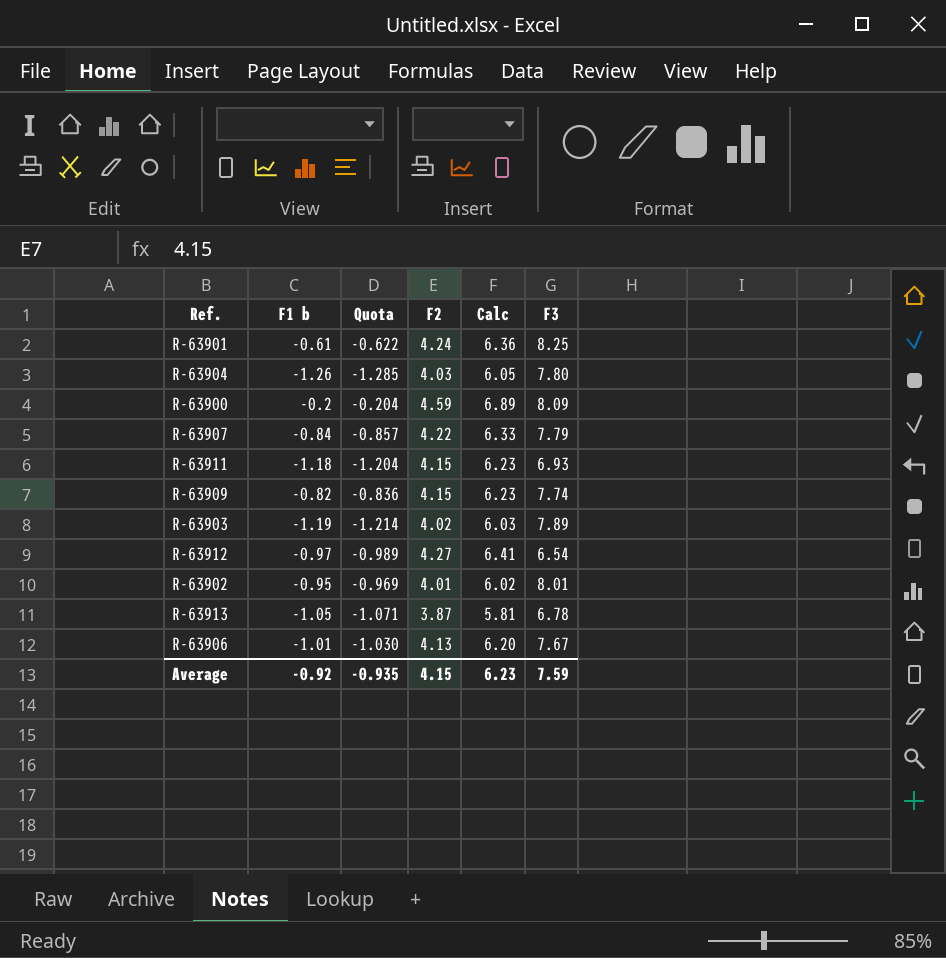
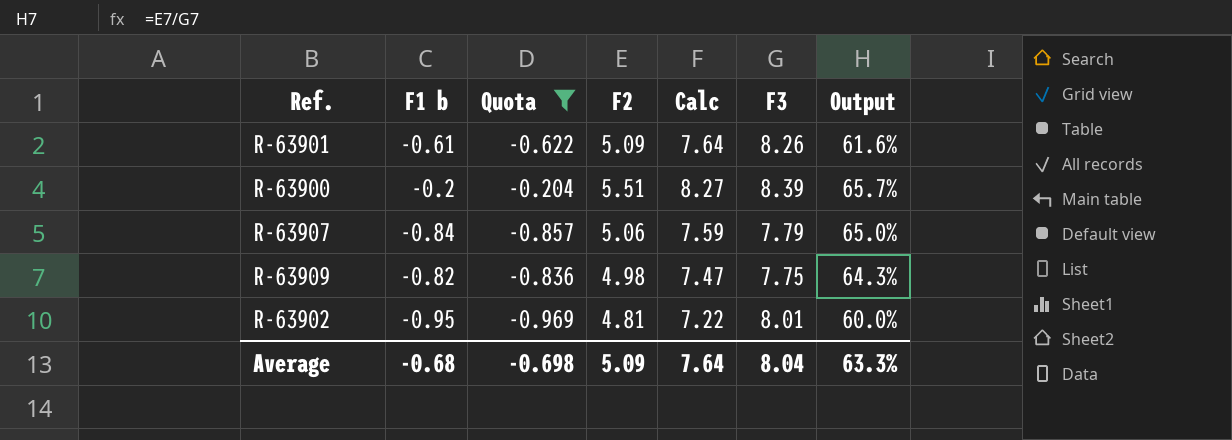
filter: none -> Quota >= -0.969
column Output | formula: none -> [F2] / [F3]
R-63901 | F2: 4.24 -> 5.09
R-63901 | Calc: 6.36 -> 7.64
R-63901 | F3: 8.25 -> 8.26
R-63900 | F2: 4.59 -> 5.51
R-63900 | Calc: 6.89 -> 8.27
R-63900 | F3: 8.09 -> 8.39
R-63907 | F2: 4.22 -> 5.06
R-63907 | Calc: 6.33 -> 7.59
R-63909 | F2: 4.15 -> 4.98
R-63909 | Calc: 6.23 -> 7.47
R-63909 | F3: 7.74 -> 7.75
R-63902 | F2: 4.01 -> 4.81
R-63902 | Calc: 6.02 -> 7.22
Average | F1 b: -0.92 -> -0.68
Average | Quota: -0.935 -> -0.698
Average | F2: 4.15 -> 5.09
Average | Calc: 6.23 -> 7.64
Average | F3: 7.59 -> 8.04

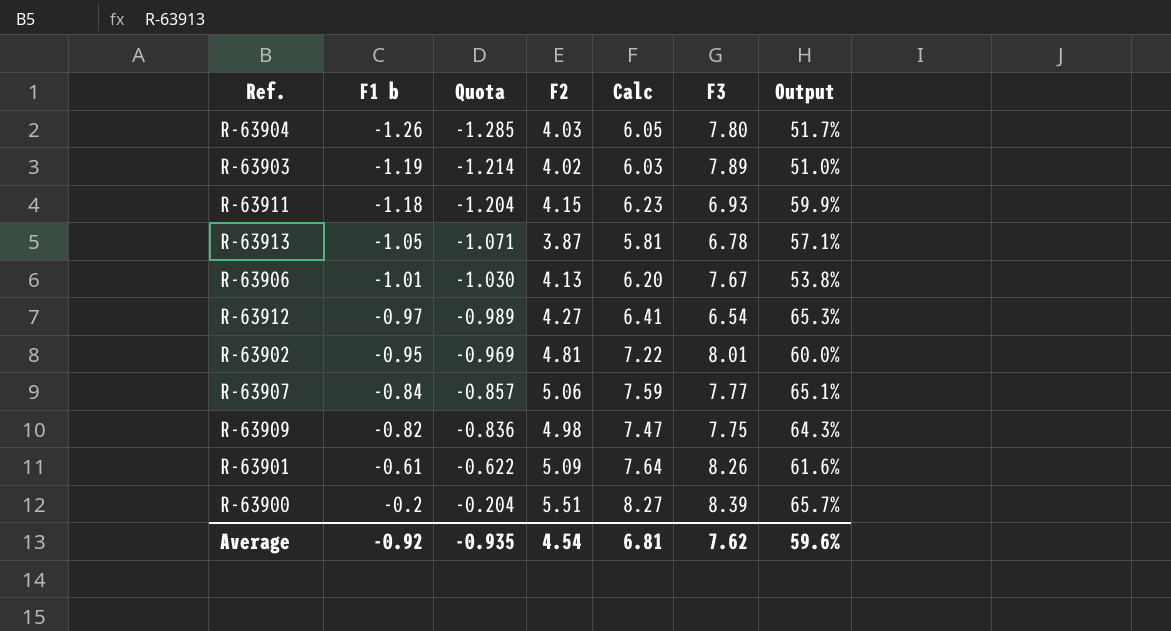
filter: Quota >= -0.969 -> none
row order: none -> F1 b ascending
R-63907 | F3: 7.79 -> 7.77
R-63907 | Output: 65.0% -> 65.1%
Average | F1 b: -0.68 -> -0.92
Average | Quota: -0.698 -> -0.935
Average | F2: 5.09 -> 4.54
Average | Calc: 7.64 -> 6.81
Average | F3: 8.04 -> 7.62
Average | Output: 63.3% -> 59.6%

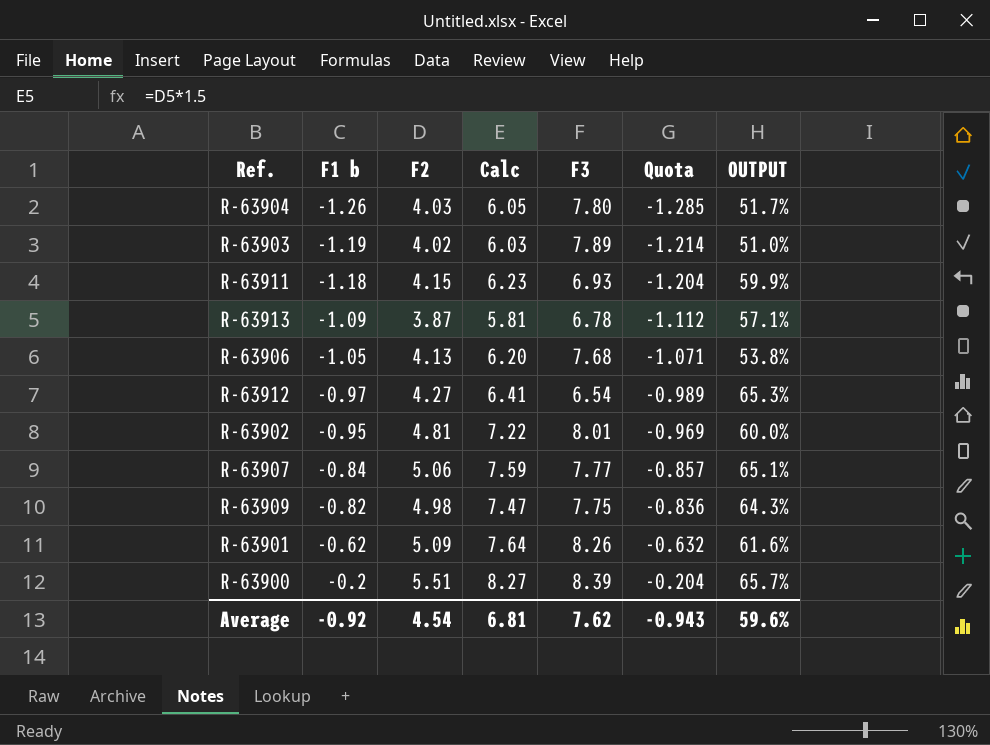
column Quota | position: 3 -> 6
column name: Output -> OUTPUT
R-63913 | F1 b: -1.05 -> -1.09
R-63913 | Quota: -1.071 -> -1.112
R-63906 | F1 b: -1.01 -> -1.05
R-63906 | F3: 7.67 -> 7.68
R-63906 | Quota: -1.030 -> -1.071
R-63901 | F1 b: -0.61 -> -0.62
R-63901 | Quota: -0.622 -> -0.632
Average | Quota: -0.935 -> -0.943

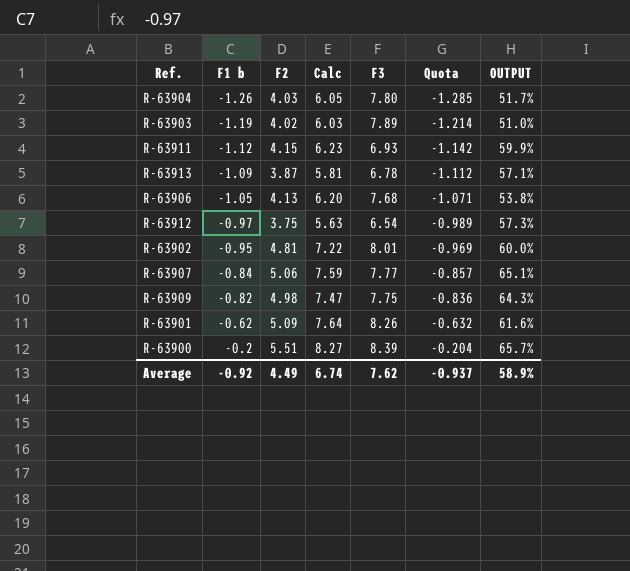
R-63911 | F1 b: -1.18 -> -1.12
R-63911 | Quota: -1.204 -> -1.142
R-63912 | F2: 4.27 -> 3.75
R-63912 | Calc: 6.41 -> 5.63
R-63912 | OUTPUT: 65.3% -> 57.3%
Average | F2: 4.54 -> 4.49
Average | Calc: 6.81 -> 6.74
Average | Quota: -0.943 -> -0.937
Average | OUTPUT: 59.6% -> 58.9%

